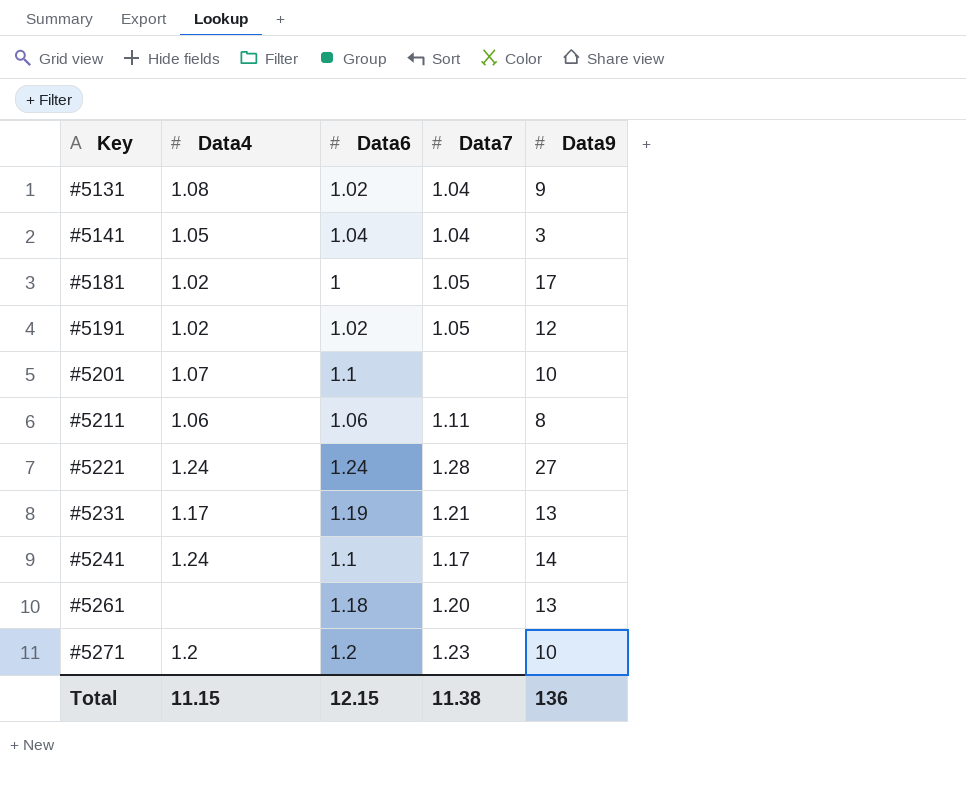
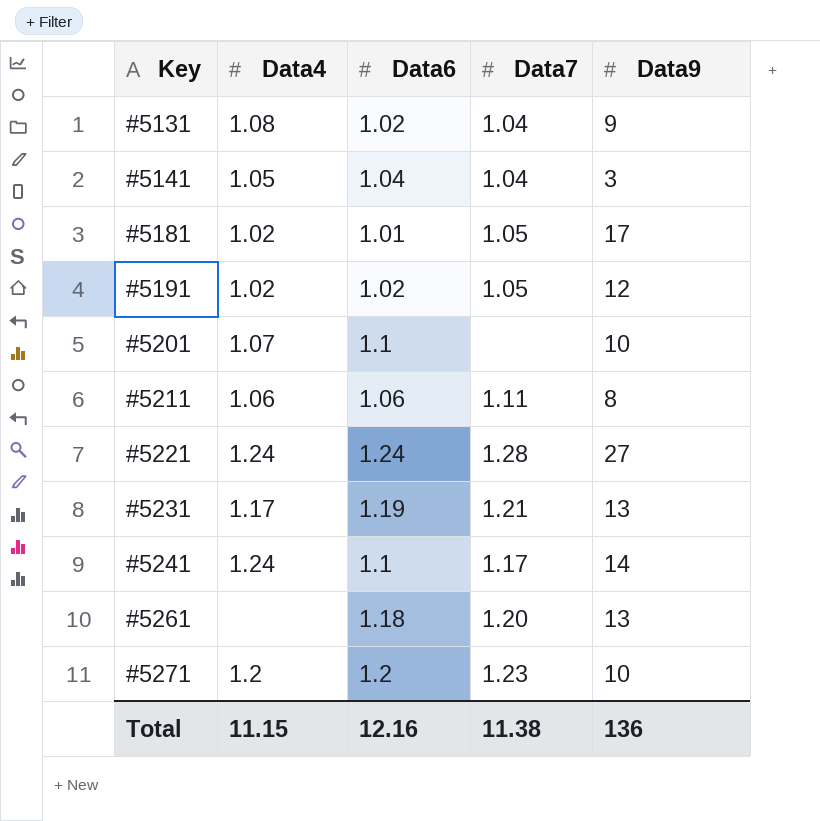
#5181 | Data6: 1 -> 1.01
Total | Data6: 12.15 -> 12.16

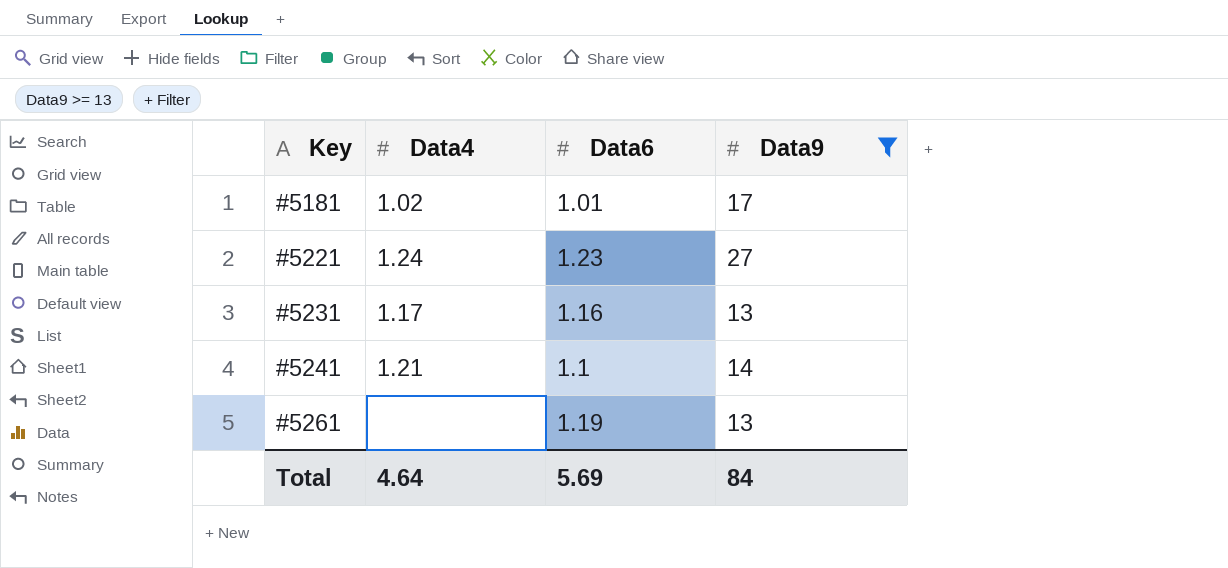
filter: none -> Data9 >= 13
column Data7 | position: 4 -> none
#5221 | Data6: 1.24 -> 1.23
#5231 | Data6: 1.19 -> 1.16
#5241 | Data4: 1.24 -> 1.21
#5261 | Data6: 1.18 -> 1.19
Total | Data4: 11.15 -> 4.64
Total | Data6: 12.16 -> 5.69
Total | Data9: 136 -> 84

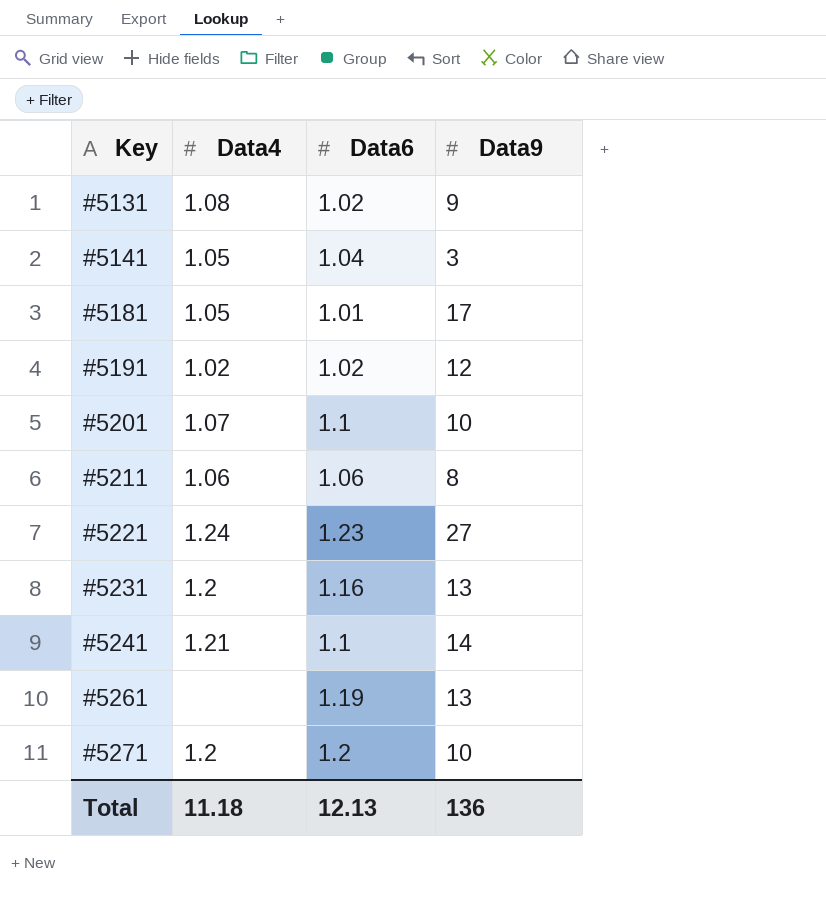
filter: Data9 >= 13 -> none
#5181 | Data4: 1.02 -> 1.05
#5231 | Data4: 1.17 -> 1.2
Total | Data4: 4.64 -> 11.18
Total | Data6: 5.69 -> 12.13
Total | Data9: 84 -> 136

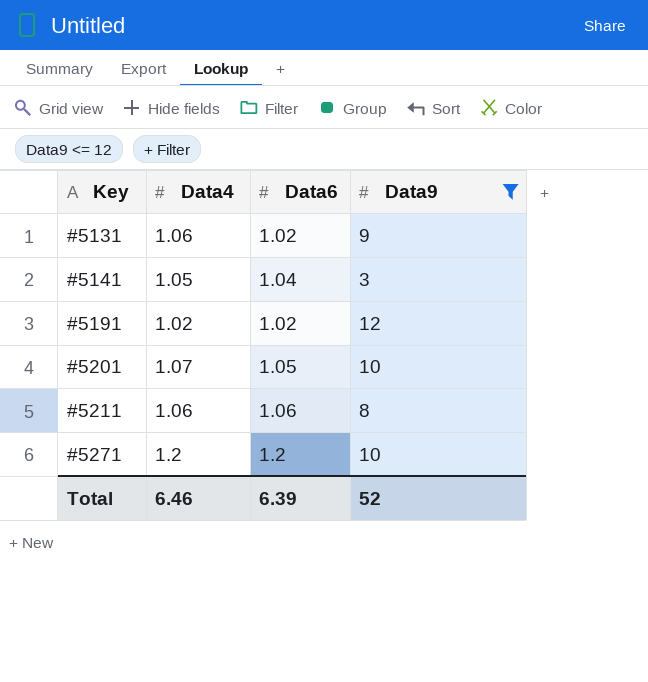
filter: none -> Data9 <= 12
#5131 | Data4: 1.08 -> 1.06
#5201 | Data6: 1.1 -> 1.05
Total | Data4: 11.18 -> 6.46
Total | Data6: 12.13 -> 6.39
Total | Data9: 136 -> 52

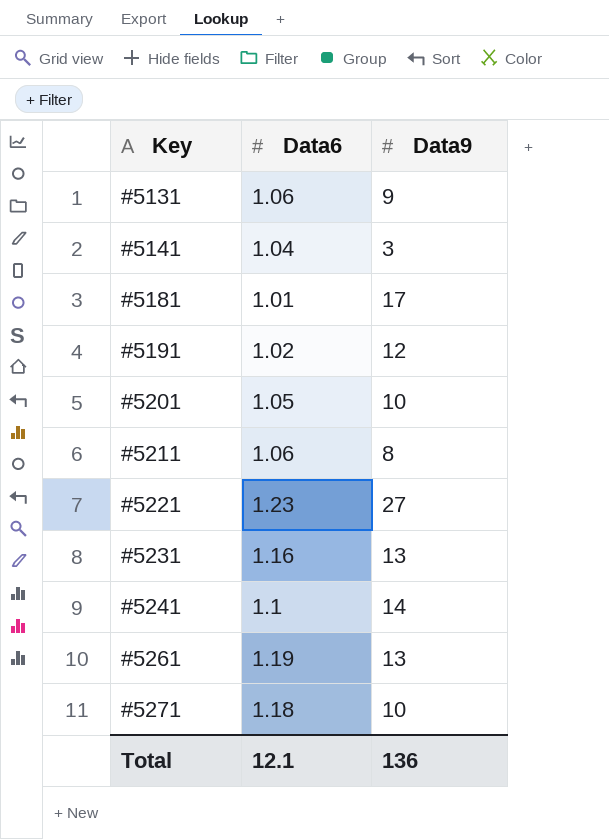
filter: Data9 <= 12 -> none
column Data4 | position: 2 -> none
#5131 | Data6: 1.02 -> 1.06
#5271 | Data6: 1.2 -> 1.18
Total | Data6: 6.39 -> 12.1
Total | Data9: 52 -> 136

